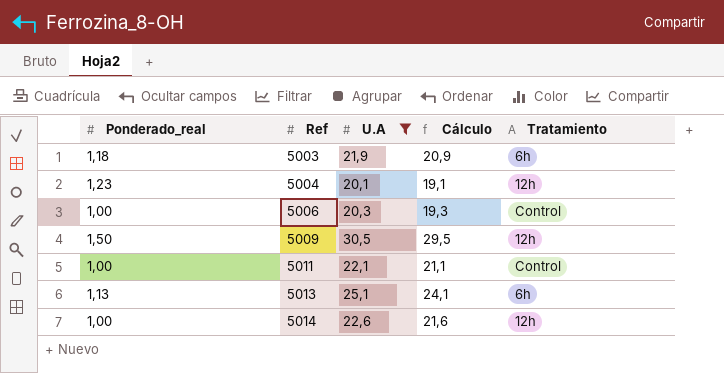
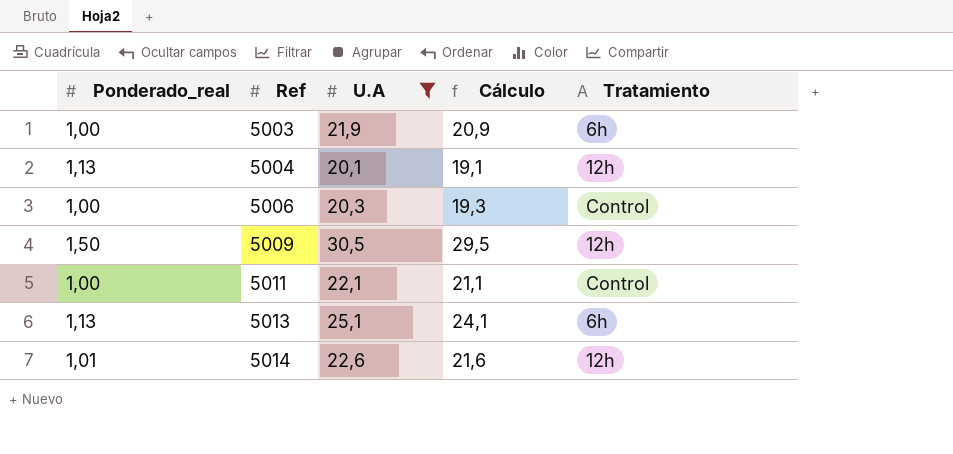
5003 | Ponderado_real: 1,18 -> 1,00
5004 | Ponderado_real: 1,23 -> 1,13
5014 | Ponderado_real: 1,00 -> 1,01

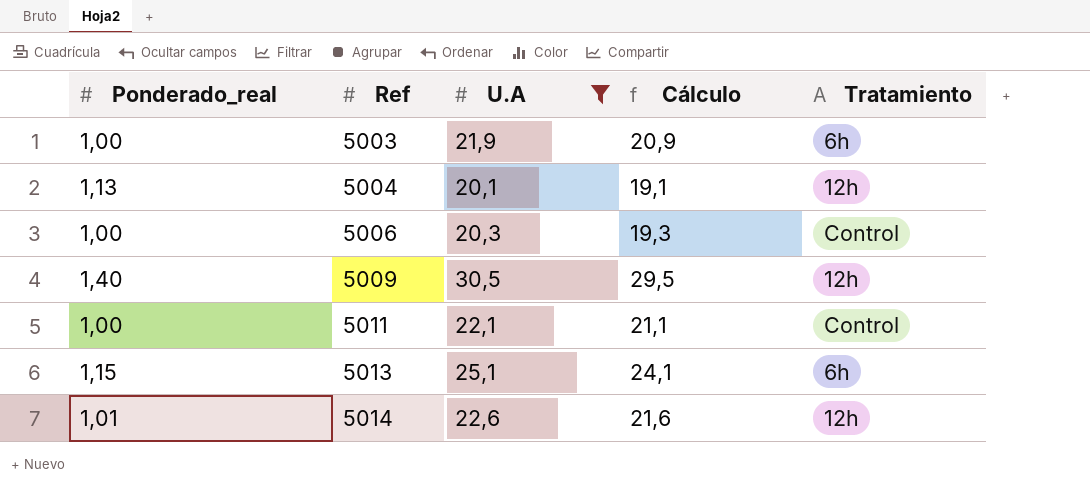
5009 | Ponderado_real: 1,50 -> 1,40
5013 | Ponderado_real: 1,13 -> 1,15

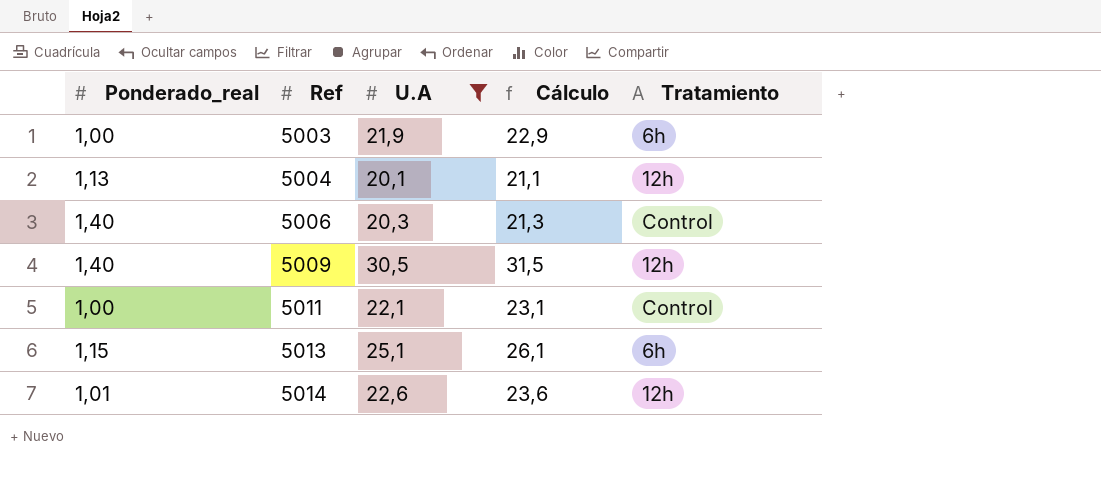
column Cálculo | formula: [U.A] - 1 -> [U.A] + 1
5006 | Ponderado_real: 1,00 -> 1,40

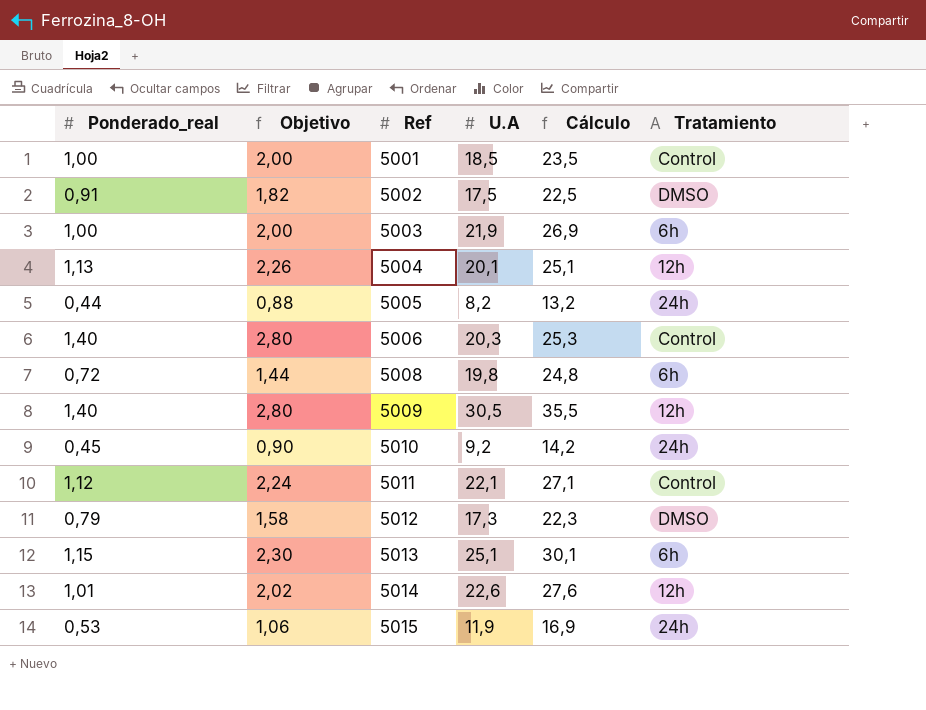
filter: U.A >= 20,1 -> none
column Objetivo | formula: none -> [Ponderado_real] * 2
column Cálculo | formula: [U.A] + 1 -> [U.A] + 5
5011 | Ponderado_real: 1,00 -> 1,12

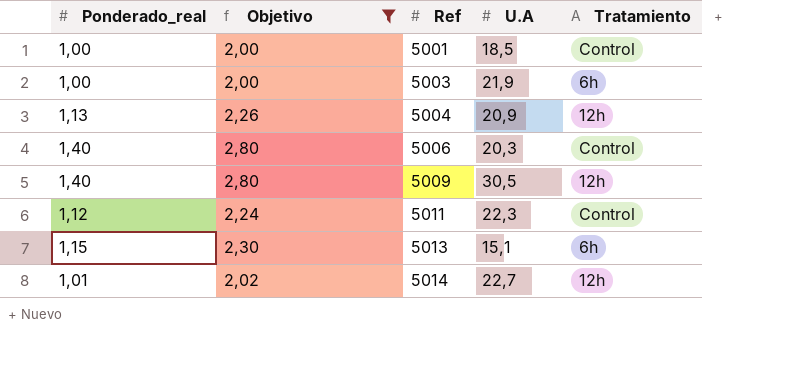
filter: none -> Objetivo >= 2,00
column Cálculo | formula: [U.A] + 5 -> none
5004 | U.A: 20,1 -> 20,9
5011 | U.A: 22,1 -> 22,3
5013 | U.A: 25,1 -> 15,1
5014 | U.A: 22,6 -> 22,7

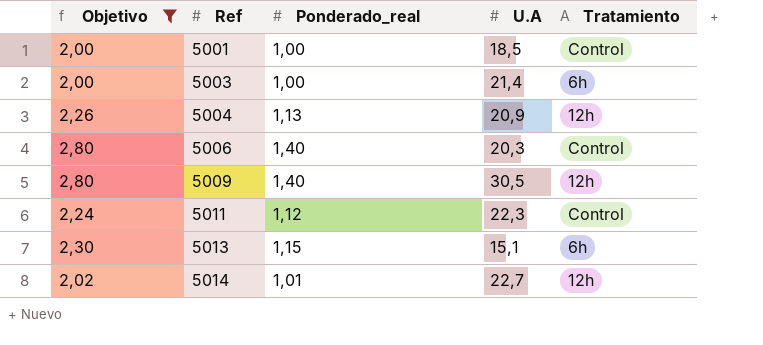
column Ponderado_real | position: 1 -> 3
5003 | U.A: 21,9 -> 21,4

